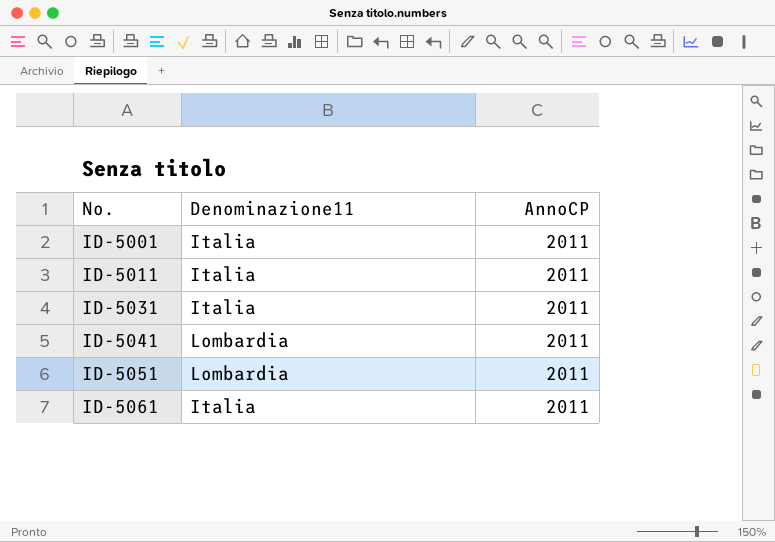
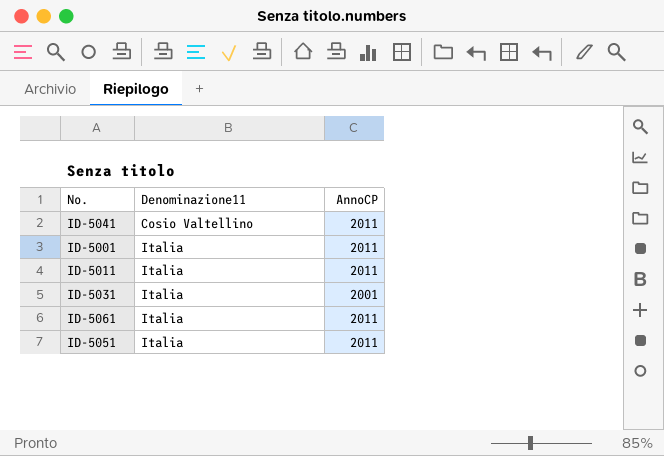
row order: No. ascending -> Denominazione11 ascending
ID-5041 | Denominazione11: Lombardia -> Cosio Valtellino
ID-5031 | AnnoCP: 2011 -> 2001
ID-5051 | Denominazione11: Lombardia -> Italia

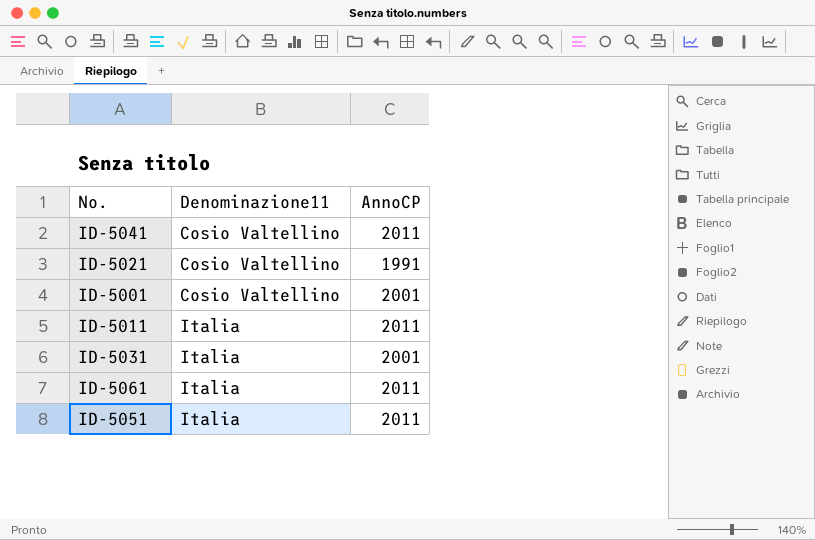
row ID-5021: none -> Cosio Valtellino | 1991
ID-5001 | Denominazione11: Italia -> Cosio Valtellino
ID-5001 | AnnoCP: 2011 -> 2001

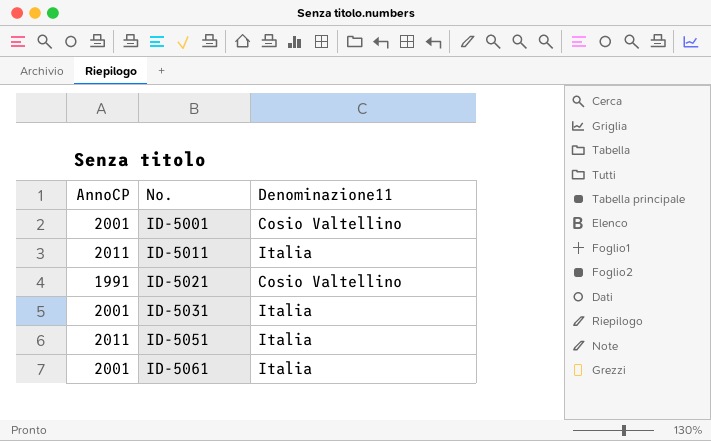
row order: Denominazione11 ascending -> No. ascending
column AnnoCP | position: 3 -> 1
row ID-5041: Cosio Valtellino | 2011 -> none
ID-5061 | AnnoCP: 2011 -> 2001

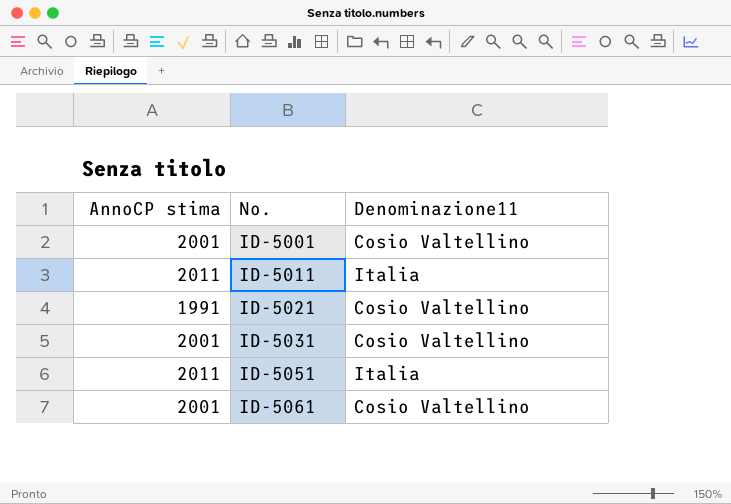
column name: AnnoCP -> AnnoCP stima
ID-5031 | Denominazione11: Italia -> Cosio Valtellino
ID-5061 | Denominazione11: Italia -> Cosio Valtellino

